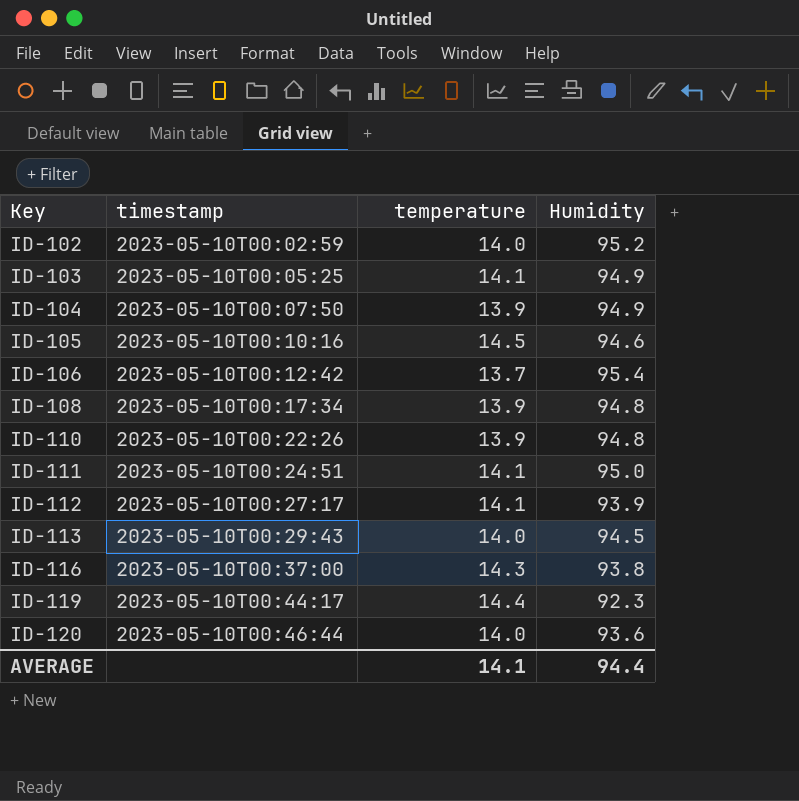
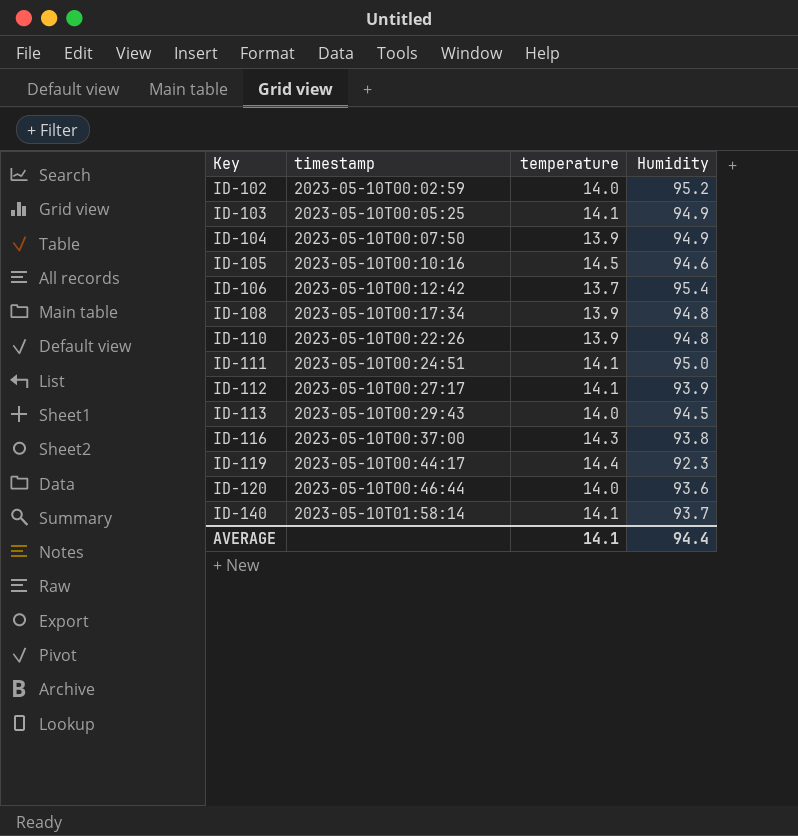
row ID-140: none -> 2023-05-10T01:58:14 | 14.1 | 93.7

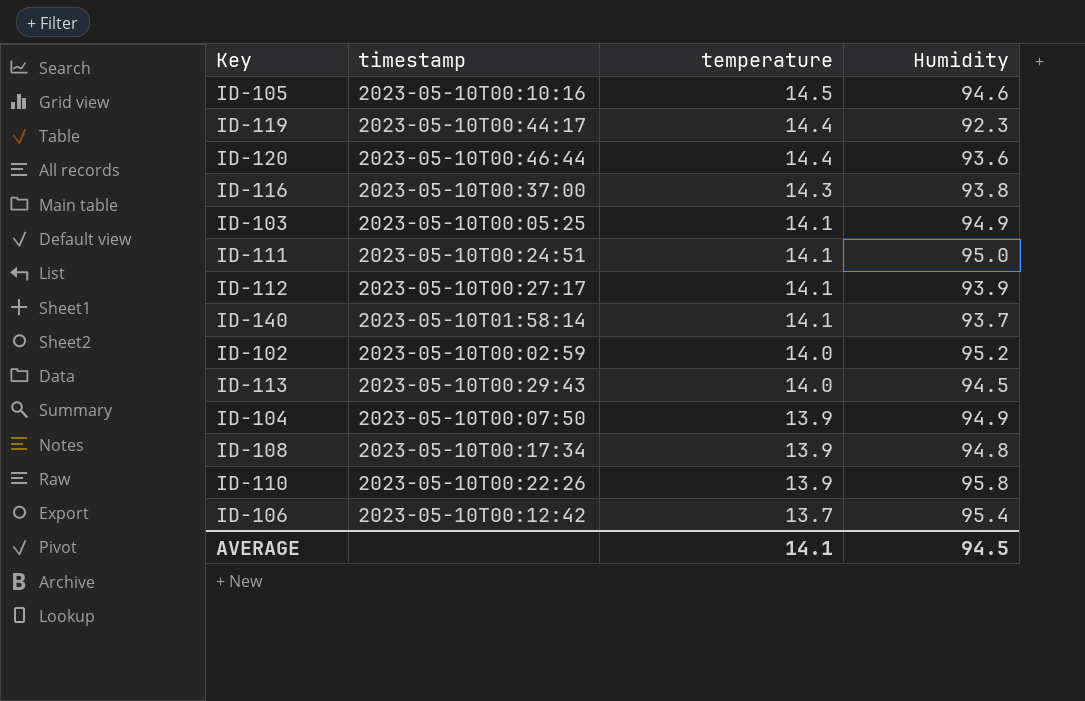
row order: Key ascending -> temperature descending
ID-120 | temperature: 14.0 -> 14.4
ID-110 | Humidity: 94.8 -> 95.8
AVERAGE | Humidity: 94.4 -> 94.5

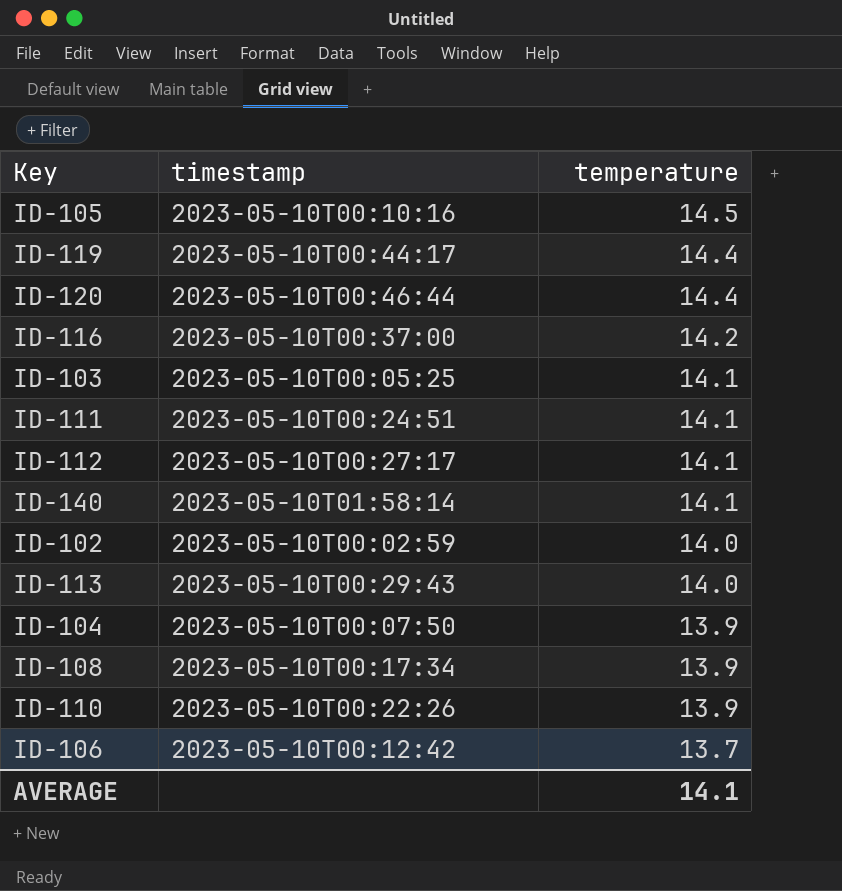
column Humidity | position: 4 -> none
ID-116 | temperature: 14.3 -> 14.2

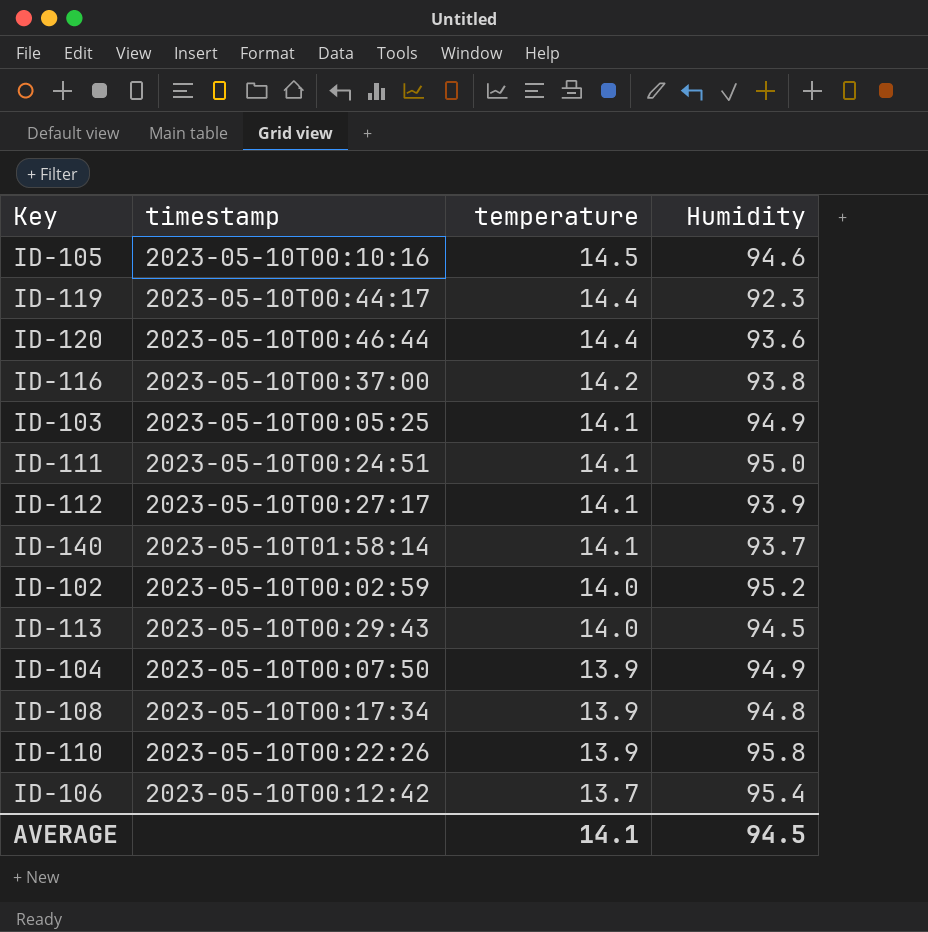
column Humidity | position: none -> 4

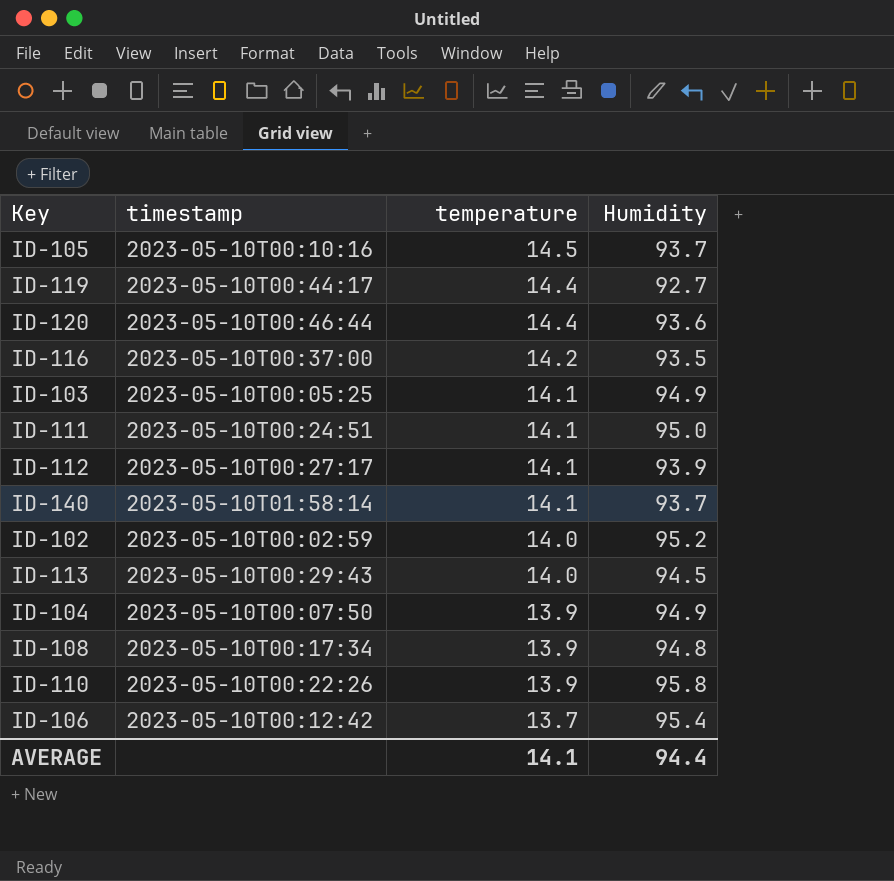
ID-105 | Humidity: 94.6 -> 93.7
ID-119 | Humidity: 92.3 -> 92.7
ID-116 | Humidity: 93.8 -> 93.5
AVERAGE | Humidity: 94.5 -> 94.4

